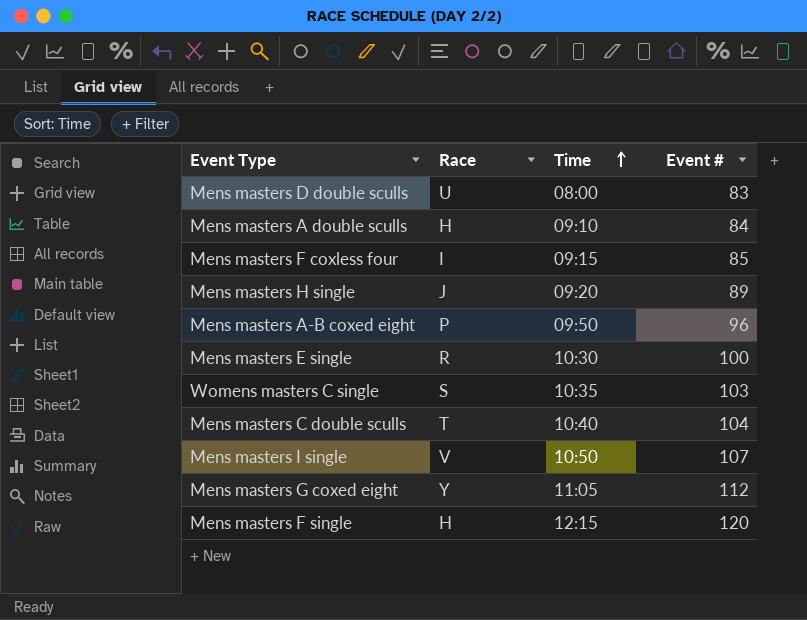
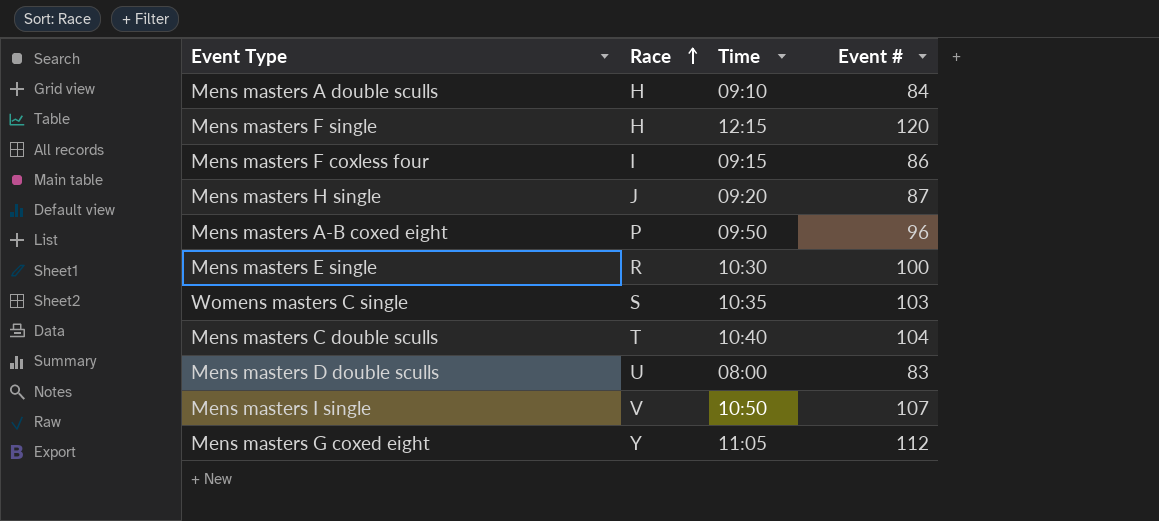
row order: Time ascending -> Race ascending
Mens masters F coxless four | Event #: 85 -> 86
Mens masters H single | Event #: 89 -> 87

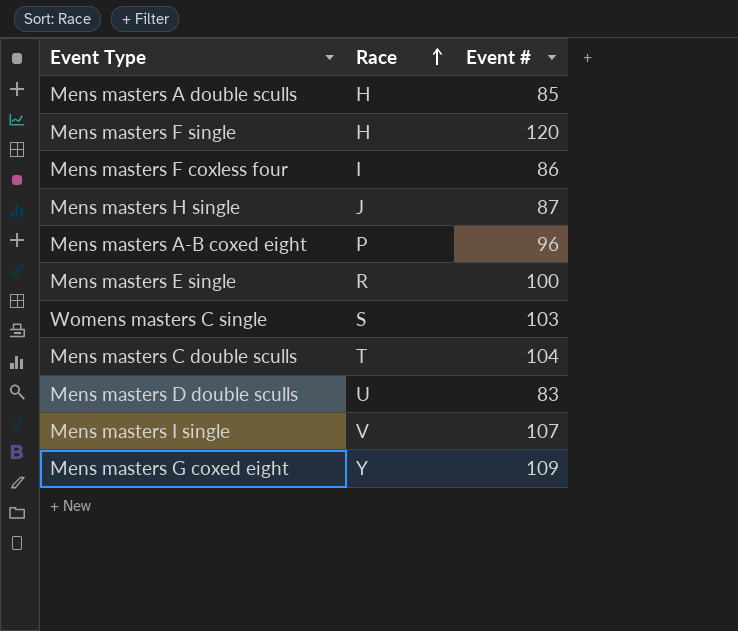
column Time | position: 3 -> none
Mens masters A double sculls | Event #: 84 -> 85
Mens masters G coxed eight | Event #: 112 -> 109

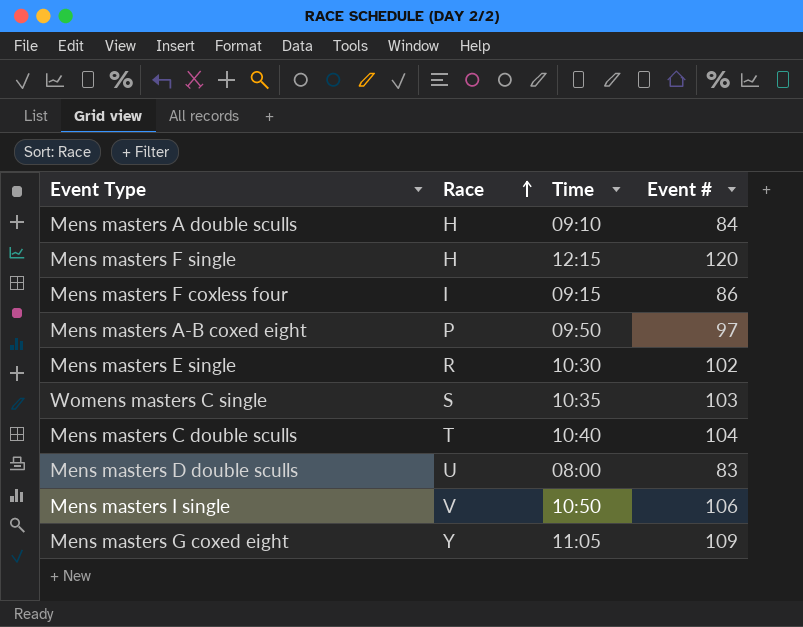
column Time | position: none -> 3
row Mens masters H single: J | 87 -> none
Mens masters A double sculls | Event #: 85 -> 84
Mens masters A-B coxed eight | Event #: 96 -> 97
Mens masters E single | Event #: 100 -> 102
Mens masters I single | Event #: 107 -> 106

